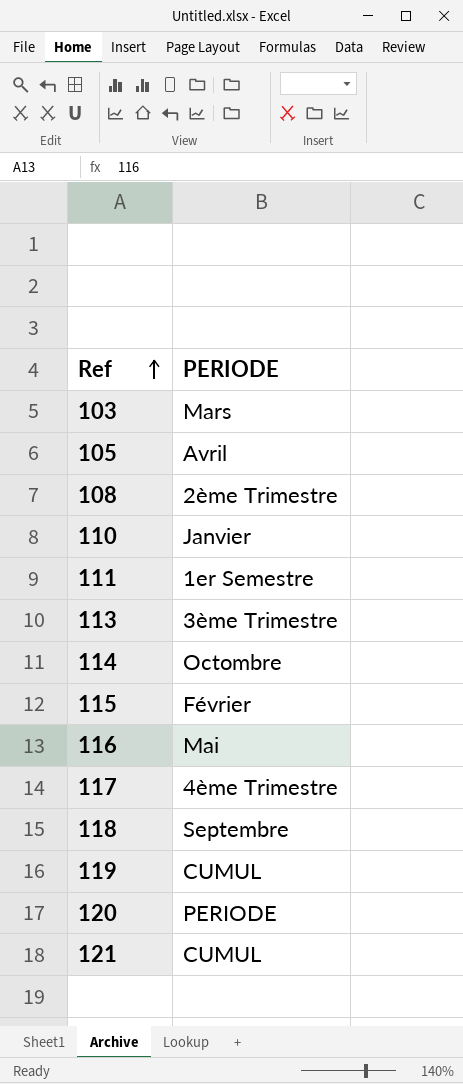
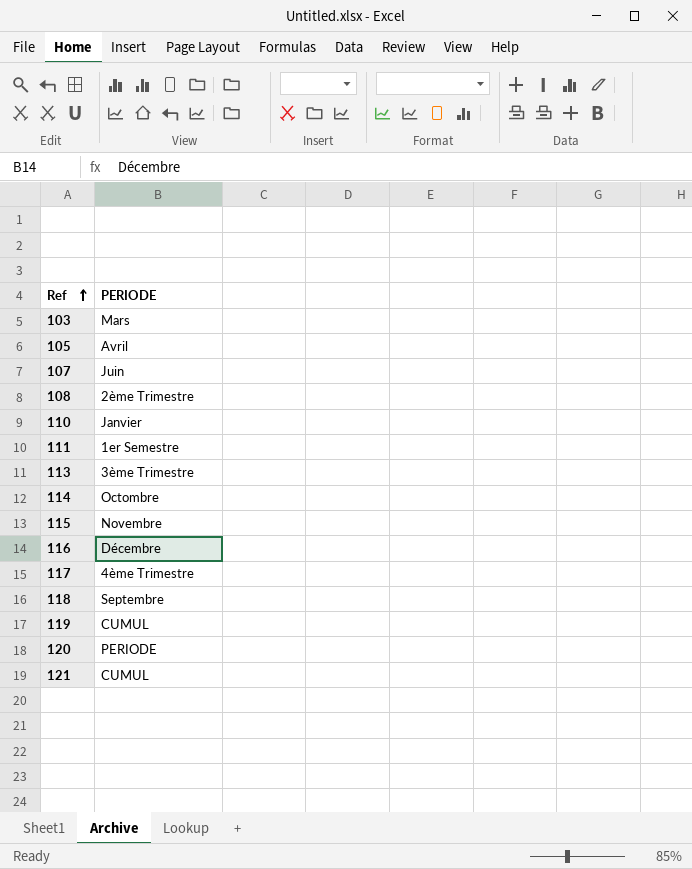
row 107: none -> Juin
115 | PERIODE: Février -> Novembre
116 | PERIODE: Mai -> Décembre

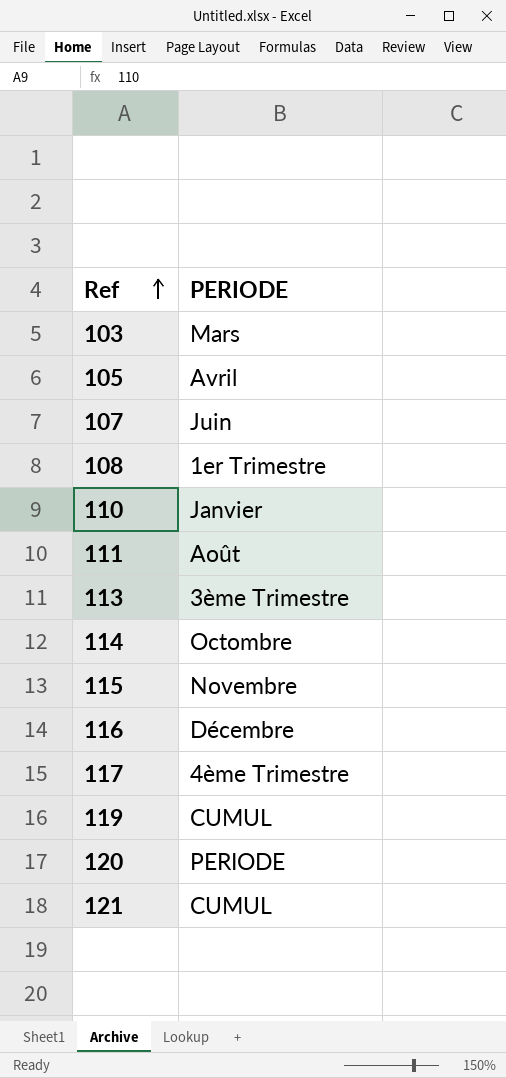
row 118: Septembre -> none
108 | PERIODE: 2ème Trimestre -> 1er Trimestre
111 | PERIODE: 1er Semestre -> Août

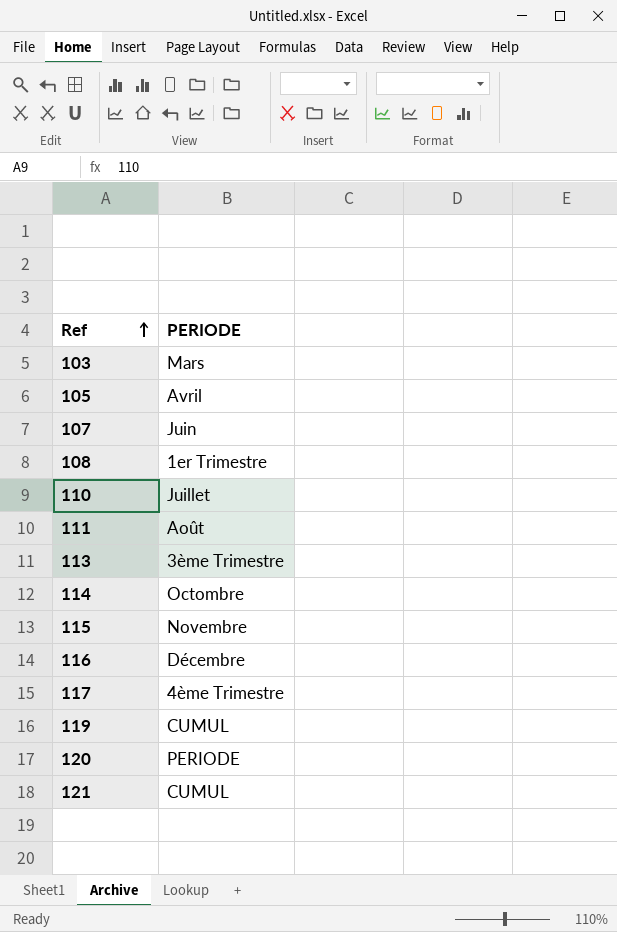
110 | PERIODE: Janvier -> Juillet

